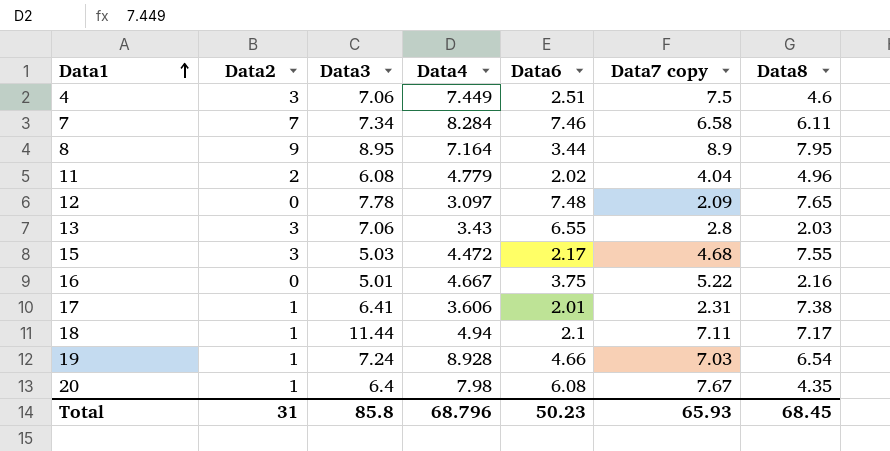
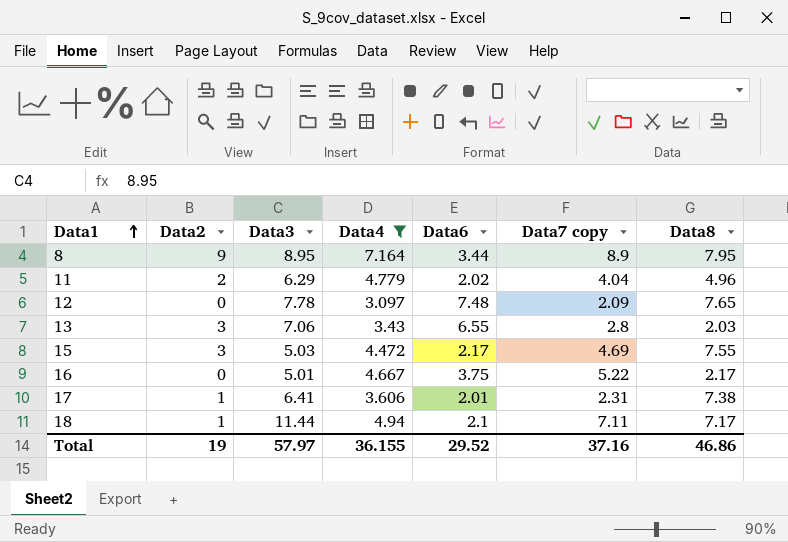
filter: none -> Data4 <= 7.164
11 | Data3: 6.08 -> 6.29
15 | Data7 copy: 4.68 -> 4.69
16 | Data8: 2.16 -> 2.17
Total | Data2: 31 -> 19
Total | Data3: 85.8 -> 57.97
Total | Data4: 68.796 -> 36.155
Total | Data6: 50.23 -> 29.52
Total | Data7 copy: 65.93 -> 37.16
Total | Data8: 68.45 -> 46.86

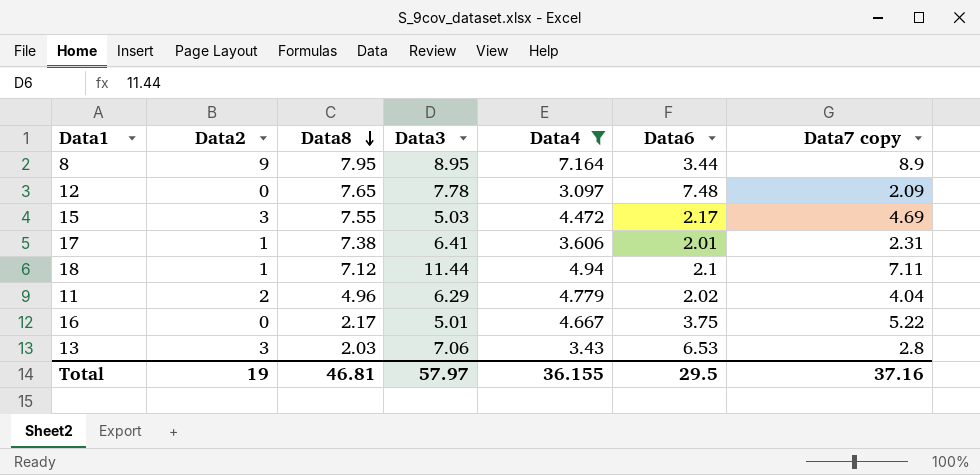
row order: Data1 ascending -> Data8 descending
column Data8 | position: 7 -> 3
18 | Data8: 7.17 -> 7.12
13 | Data6: 6.55 -> 6.53
Total | Data8: 46.86 -> 46.81
Total | Data6: 29.52 -> 29.5

